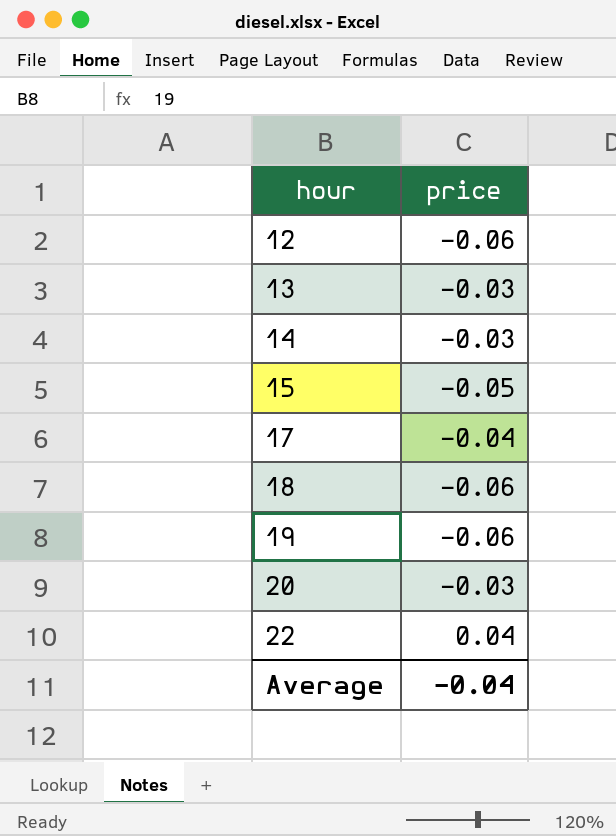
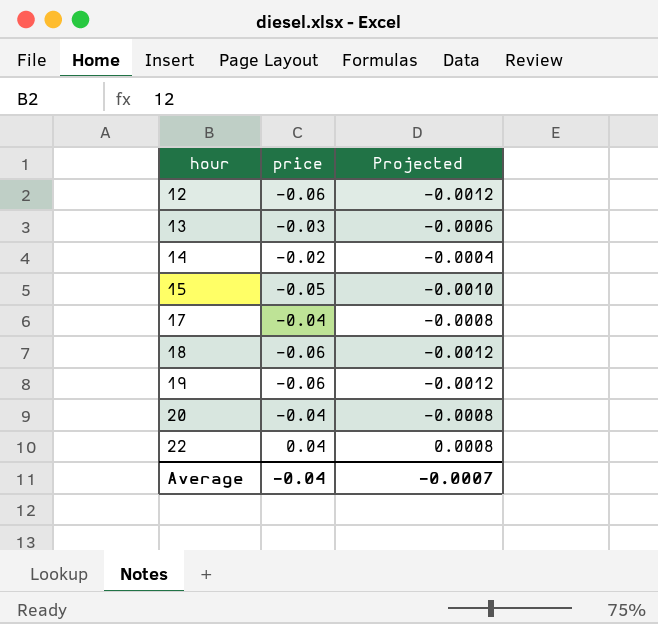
column Projected | formula: none -> [price] * 0.02
14 | price: -0.03 -> -0.02
20 | price: -0.03 -> -0.04

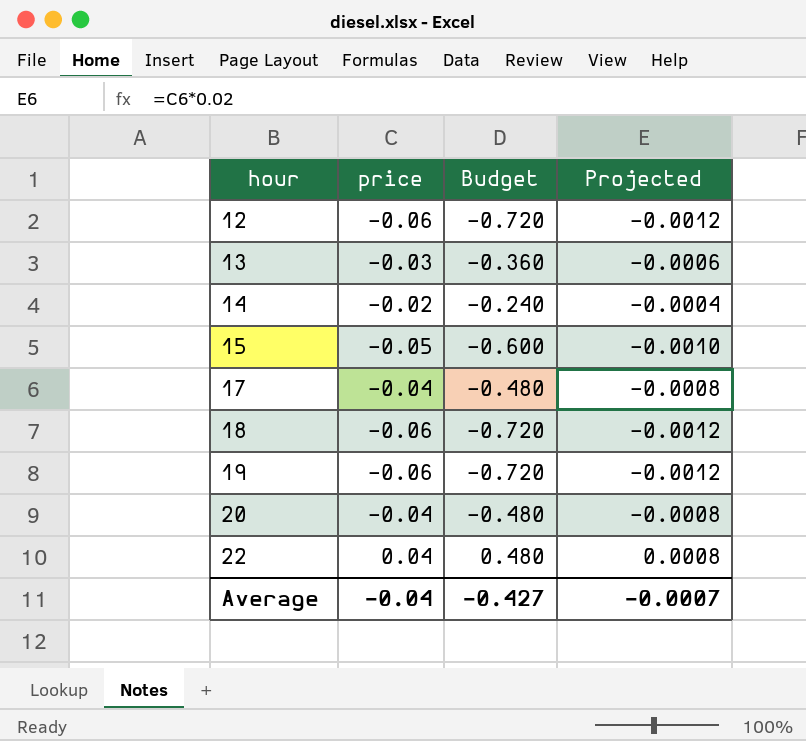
column Budget | formula: none -> [price] * 12

